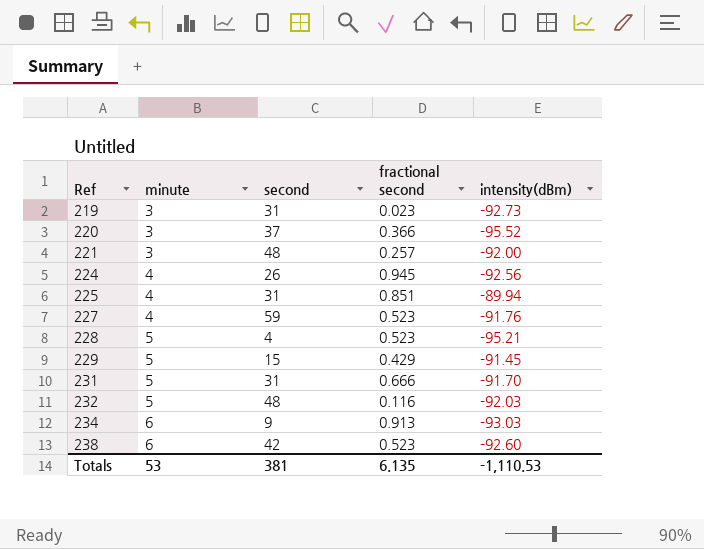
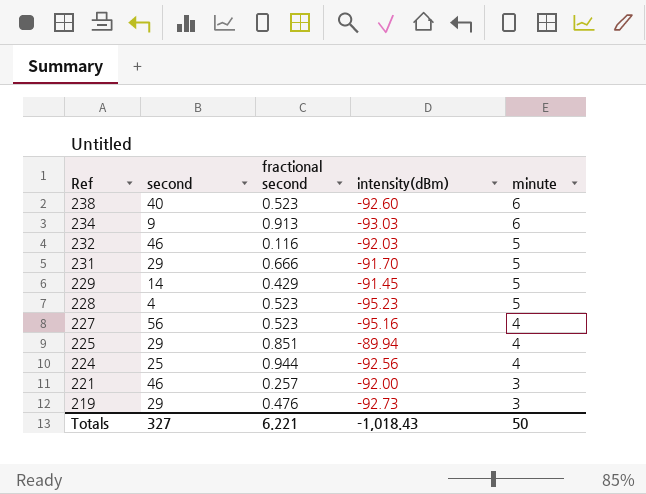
row order: Ref ascending -> Ref descending
column minute | position: 2 -> 5
row 220: 3 | 37 | 0.366 | -95.52 -> none
238 | second: 42 -> 40
232 | second: 48 -> 46
231 | second: 31 -> 29
229 | second: 15 -> 14
228 | intensity(dBm): -95.21 -> -95.23
227 | second: 59 -> 56
227 | intensity(dBm): -91.76 -> -95.16
225 | second: 31 -> 29
224 | second: 26 -> 25
224 | fractional second: 0.945 -> 0.944
221 | second: 48 -> 46
219 | second: 31 -> 29
219 | fractional second: 0.023 -> 0.476
Totals | second: 381 -> 327
Totals | fractional second: 6.135 -> 6.221
Totals | intensity(dBm): -1,110.53 -> -1,018.43
Totals | minute: 53 -> 50

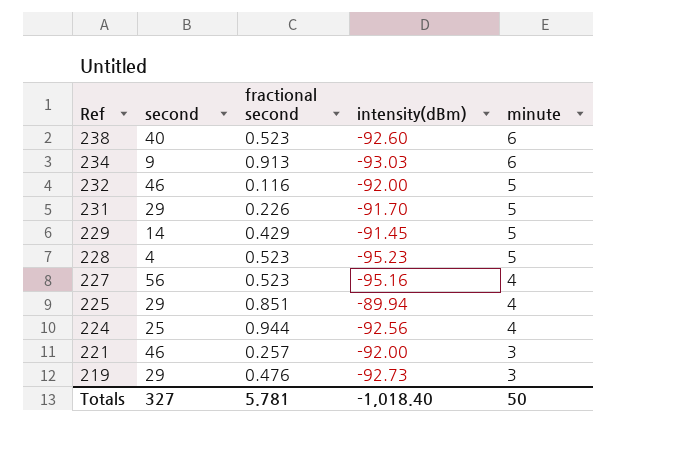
232 | intensity(dBm): -92.03 -> -92.00
231 | fractional second: 0.666 -> 0.226
Totals | fractional second: 6.221 -> 5.781
Totals | intensity(dBm): -1,018.43 -> -1,018.40

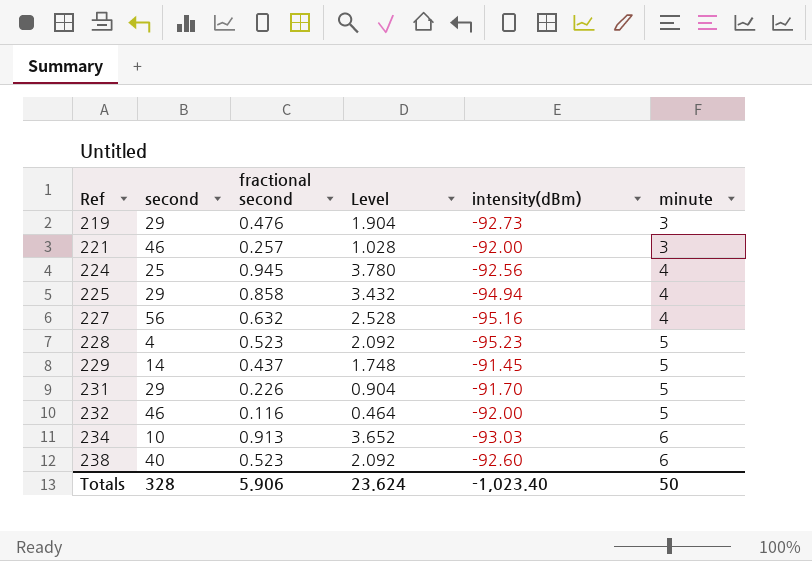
row order: Ref descending -> Ref ascending
column Level | formula: none -> [fractional second] * 4
224 | fractional second: 0.944 -> 0.945
225 | fractional second: 0.851 -> 0.858
225 | intensity(dBm): -89.94 -> -94.94
227 | fractional second: 0.523 -> 0.632
229 | fractional second: 0.429 -> 0.437
234 | second: 9 -> 10
Totals | second: 327 -> 328
Totals | fractional second: 5.781 -> 5.906
Totals | intensity(dBm): -1,018.40 -> -1,023.40

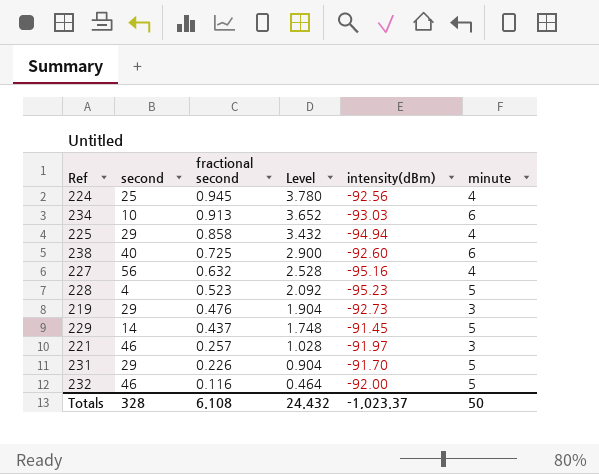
row order: Ref ascending -> fractional second descending
238 | fractional second: 0.523 -> 0.725
238 | Level: 2.092 -> 2.900
221 | intensity(dBm): -92.00 -> -91.97
Totals | fractional second: 5.906 -> 6.108
Totals | Level: 23.624 -> 24.432
Totals | intensity(dBm): -1,023.40 -> -1,023.37

